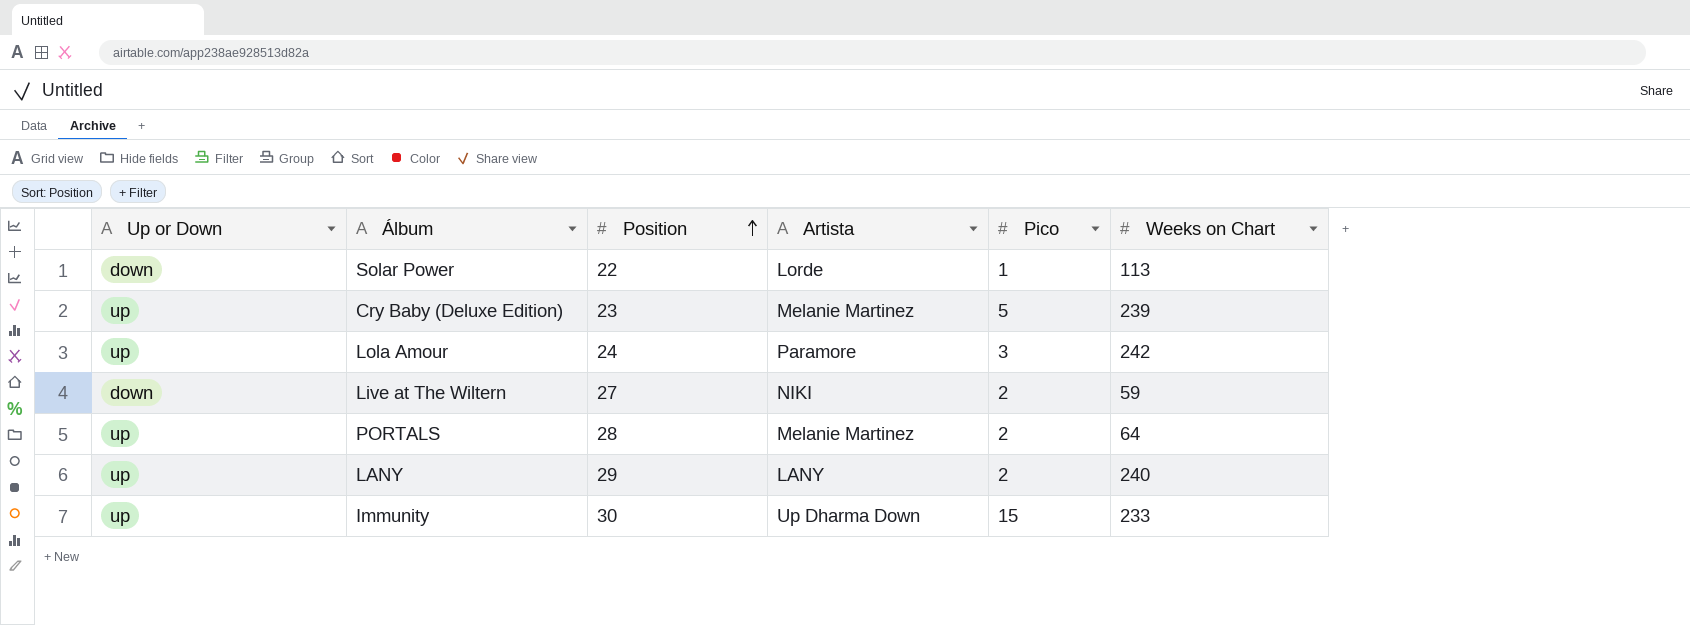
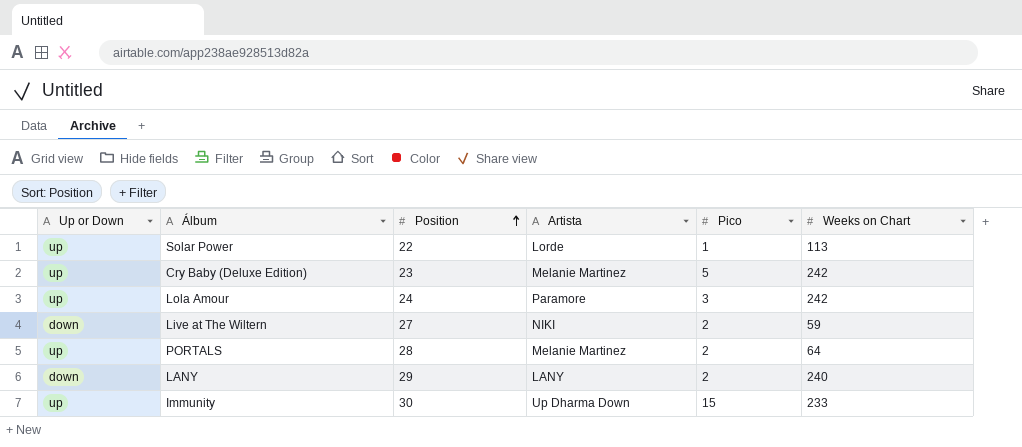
Solar Power | Up or Down: down -> up
Cry Baby (Deluxe Edition) | Weeks on Chart: 239 -> 242
LANY | Up or Down: up -> down

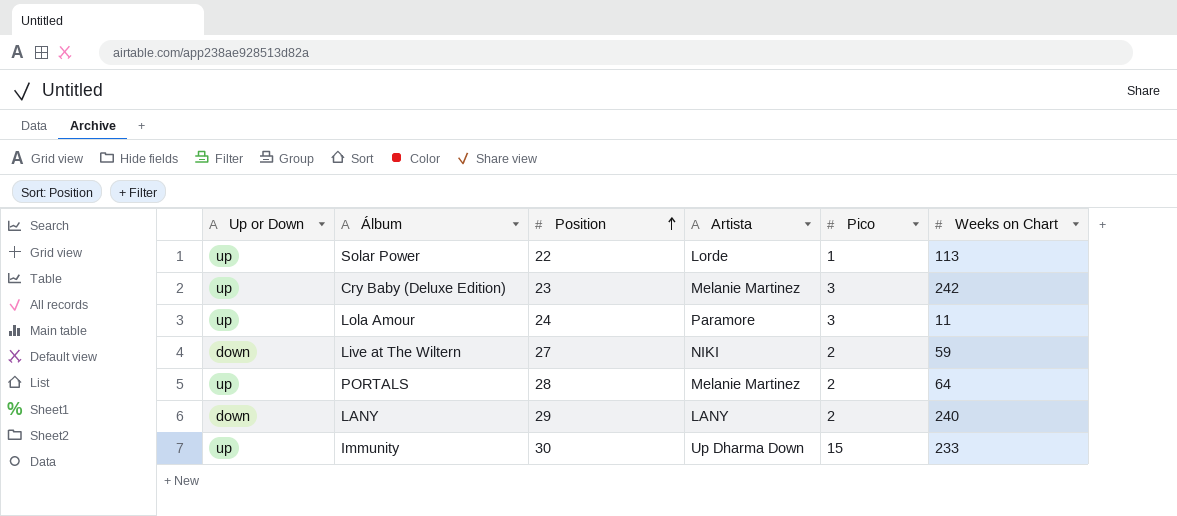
Cry Baby (Deluxe Edition) | Pico: 5 -> 3
Lola Amour | Weeks on Chart: 242 -> 11

